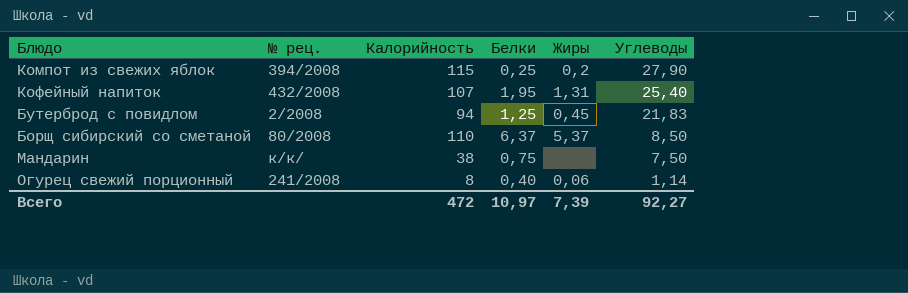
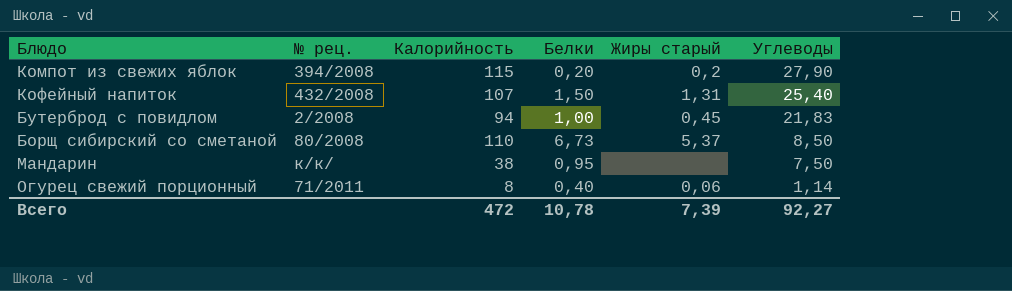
column name: Жиры -> Жиры старый
Компот из свежих яблок | Белки: 0,25 -> 0,20
Кофейный напиток | Белки: 1,95 -> 1,50
Бутерброд с повидлом | Белки: 1,25 -> 1,00
Борщ сибирский со сметаной | Белки: 6,37 -> 6,73
Мандарин | Белки: 0,75 -> 0,95
Огурец свежий порционный | № рец.: 241/2008 -> 71/2011
Всего | Белки: 10,97 -> 10,78

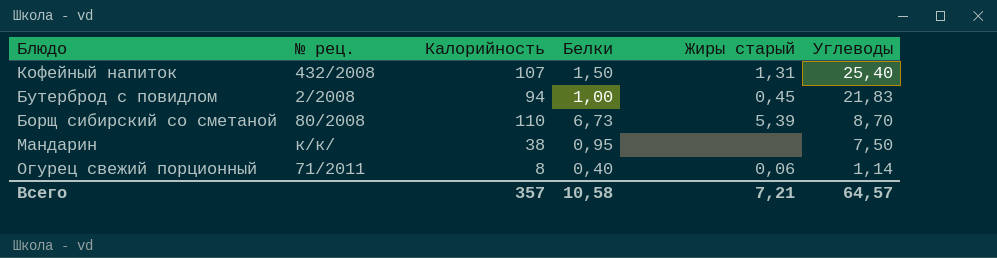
row Компот из свежих яблок: 394/2008 | 115 | 0,20 | 0,2 | 27,90 -> none
Борщ сибирский со сметаной | Жиры старый: 5,37 -> 5,39
Борщ сибирский со сметаной | Углеводы: 8,50 -> 8,70
Всего | Калорийность: 472 -> 357
Всего | Белки: 10,78 -> 10,58
Всего | Жиры старый: 7,39 -> 7,21
Всего | Углеводы: 92,27 -> 64,57

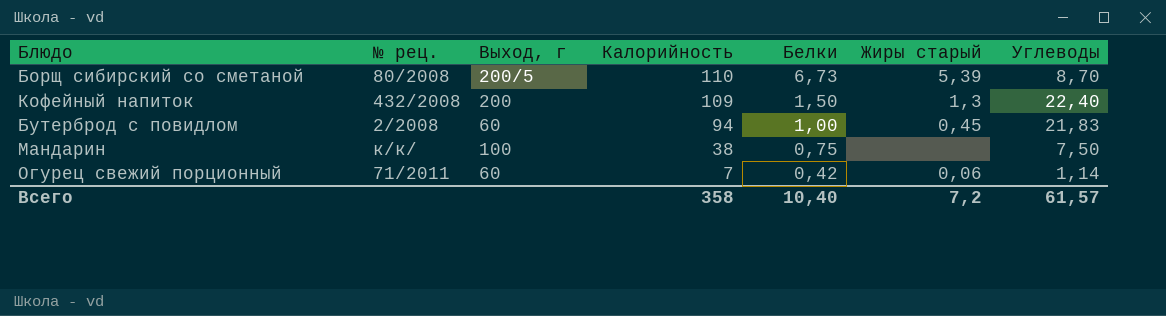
row order: Углеводы descending -> Калорийность descending
column Выход, г | position: none -> 3
Кофейный напиток | Калорийность: 107 -> 109
Кофейный напиток | Жиры старый: 1,31 -> 1,3
Кофейный напиток | Углеводы: 25,40 -> 22,40
Мандарин | Белки: 0,95 -> 0,75
Огурец свежий порционный | Калорийность: 8 -> 7
Огурец свежий порционный | Белки: 0,40 -> 0,42
Всего | Калорийность: 357 -> 358
Всего | Белки: 10,58 -> 10,40
Всего | Жиры старый: 7,21 -> 7,2
Всего | Углеводы: 64,57 -> 61,57

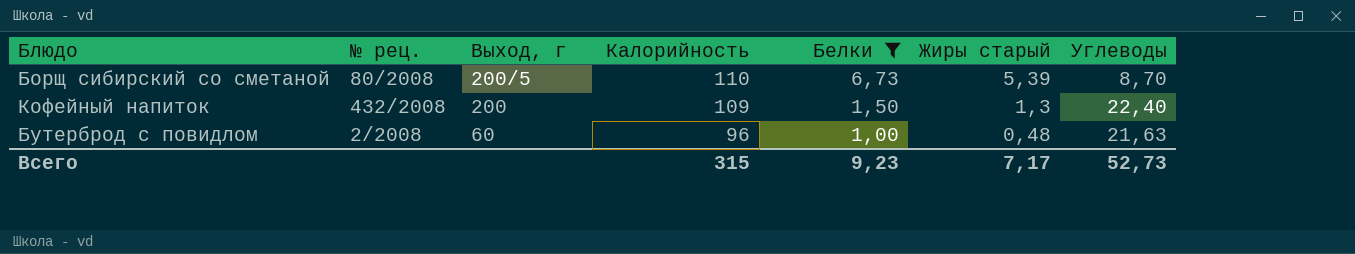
filter: none -> Белки >= 1,00
Бутерброд с повидлом | Калорийность: 94 -> 96
Бутерброд с повидлом | Жиры старый: 0,45 -> 0,48
Бутерброд с повидлом | Углеводы: 21,83 -> 21,63
Всего | Калорийность: 358 -> 315
Всего | Белки: 10,40 -> 9,23
Всего | Жиры старый: 7,2 -> 7,17
Всего | Углеводы: 61,57 -> 52,73

